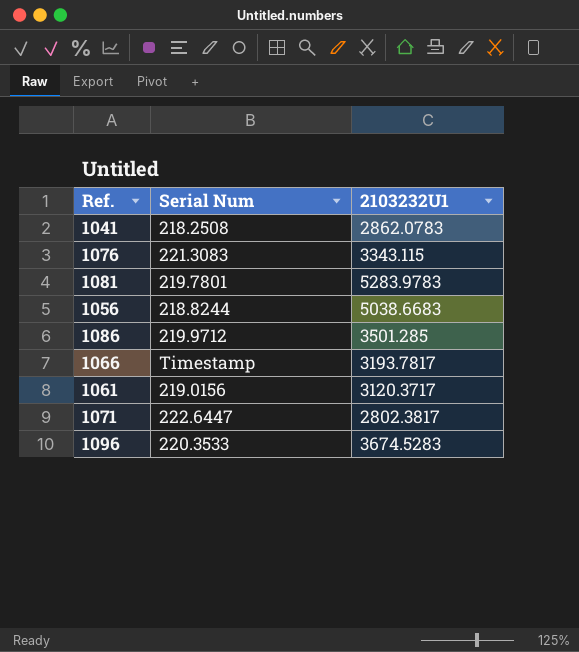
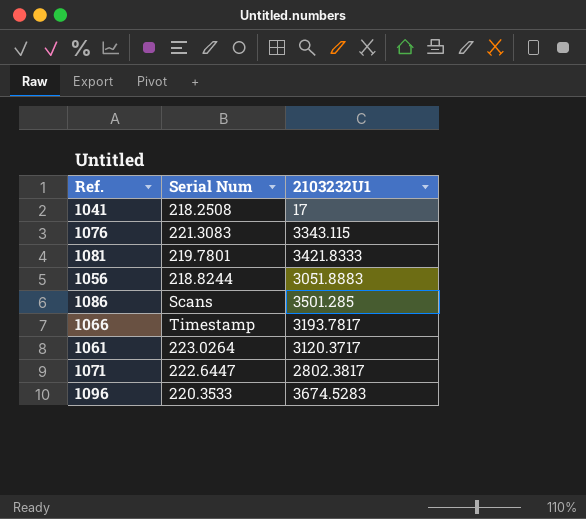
1041 | 2103232U1: 2862.0783 -> 17
1081 | 2103232U1: 5283.9783 -> 3421.8333
1056 | 2103232U1: 5038.6683 -> 3051.8883
1086 | Serial Num: 219.9712 -> Scans
1061 | Serial Num: 219.0156 -> 223.0264

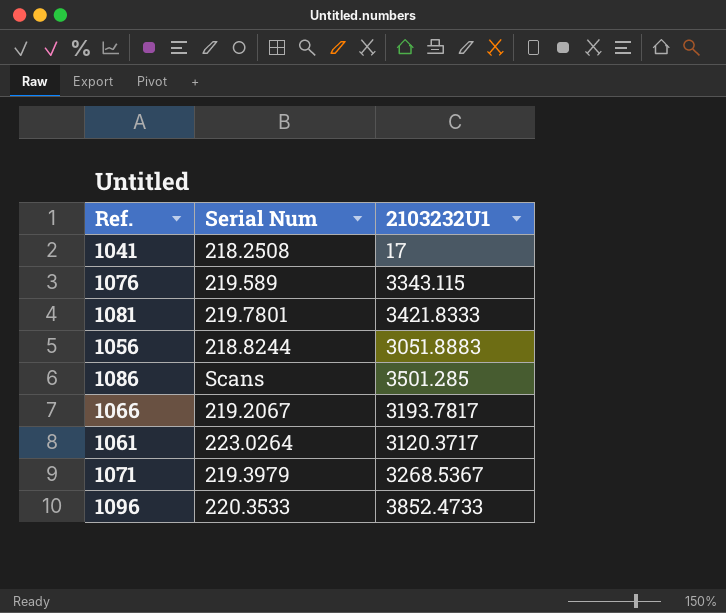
1076 | Serial Num: 221.3083 -> 219.589
1066 | Serial Num: Timestamp -> 219.2067
1071 | Serial Num: 222.6447 -> 219.3979
1071 | 2103232U1: 2802.3817 -> 3268.5367
1096 | 2103232U1: 3674.5283 -> 3852.4733

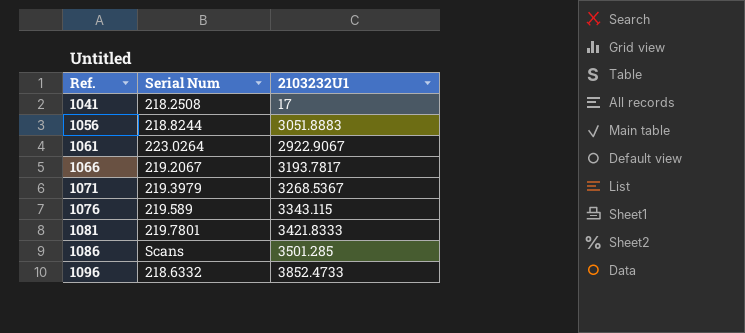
row order: none -> Ref. ascending
1061 | 2103232U1: 3120.3717 -> 2922.9067
1096 | Serial Num: 220.3533 -> 218.6332

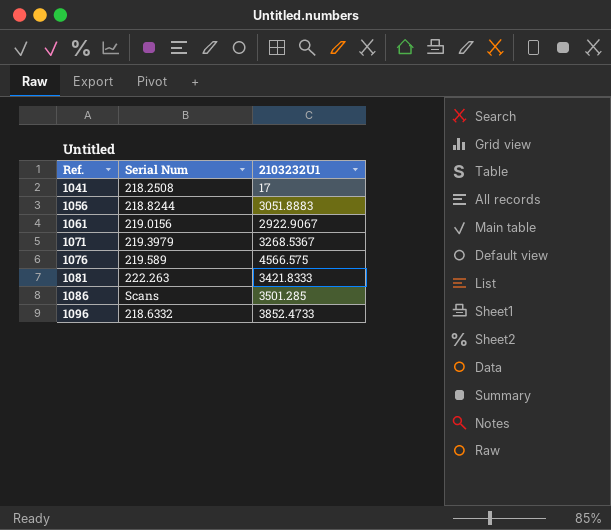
row 1066: 219.2067 | 3193.7817 -> none
1061 | Serial Num: 223.0264 -> 219.0156
1076 | 2103232U1: 3343.115 -> 4566.575
1081 | Serial Num: 219.7801 -> 222.263

